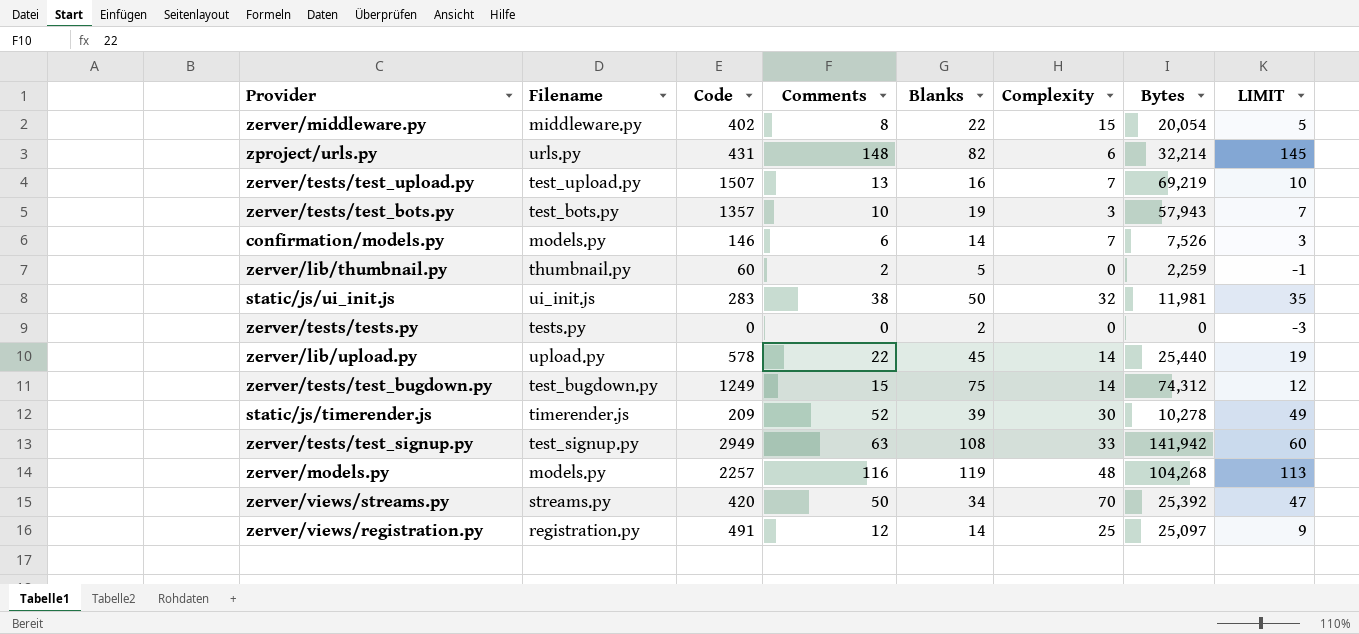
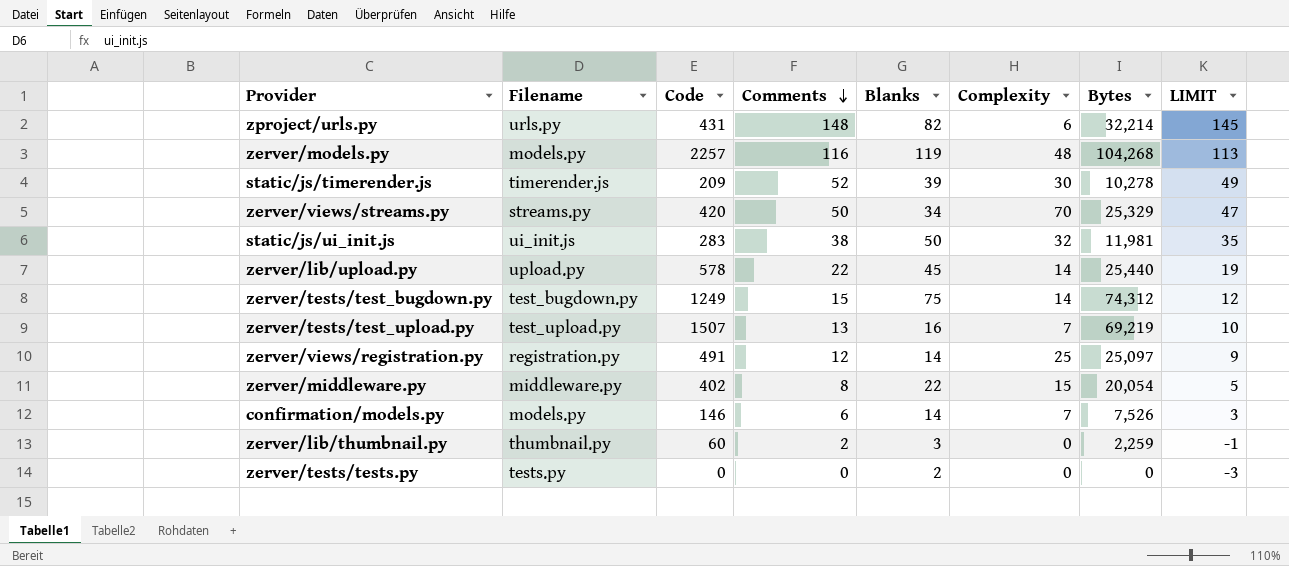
row order: none -> Comments descending
row zerver/tests/test_bots.py: test_bots.py | 1357 | 10 | 19 | 3 | 57,943 | 7 -> none
row zerver/tests/test_signup.py: test_signup.py | 2949 | 63 | 108 | 33 | 141,942 | 60 -> none
zerver/views/streams.py | Bytes: 25,392 -> 25,329
zerver/lib/thumbnail.py | Blanks: 5 -> 3

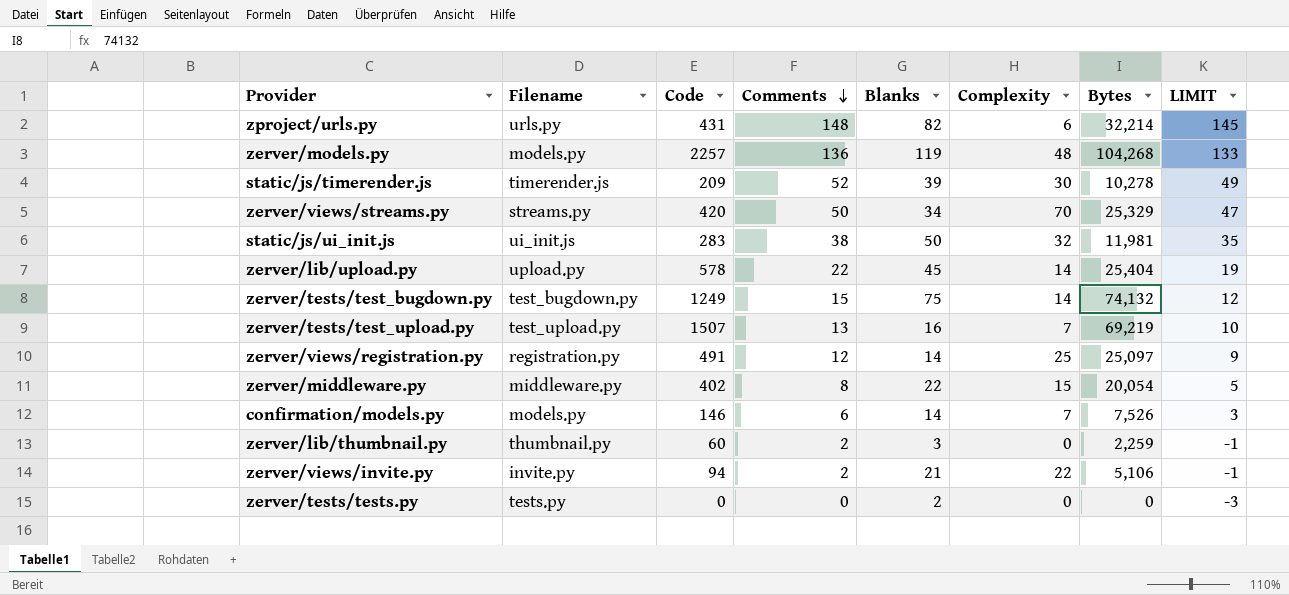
zerver/models.py | Comments: 116 -> 136
zerver/models.py | LIMIT: 113 -> 133
zerver/lib/upload.py | Bytes: 25,440 -> 25,404
zerver/tests/test_bugdown.py | Bytes: 74,312 -> 74,132
row zerver/views/invite.py: none -> invite.py | 94 | 2 | 21 | 22 | 5,106 | -1

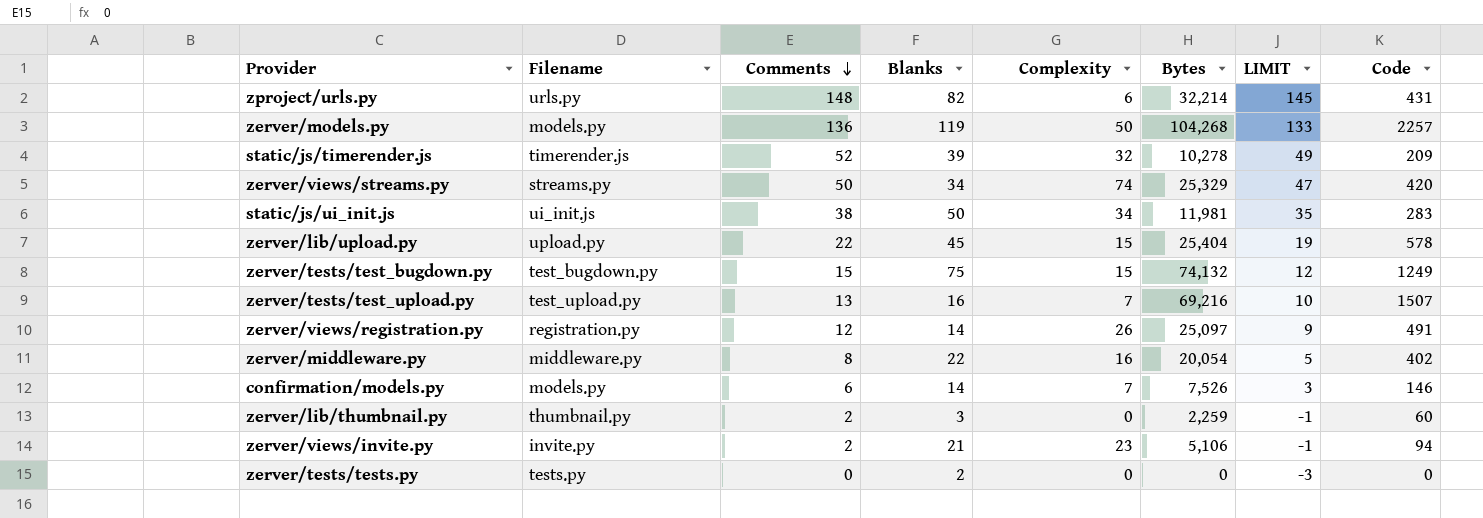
column Code | position: 3 -> 8
zerver/models.py | Complexity: 48 -> 50
static/js/timerender.js | Complexity: 30 -> 32
zerver/views/streams.py | Complexity: 70 -> 74
static/js/ui_init.js | Complexity: 32 -> 34
zerver/lib/upload.py | Complexity: 14 -> 15
zerver/tests/test_bugdown.py | Complexity: 14 -> 15
zerver/tests/test_upload.py | Bytes: 69,219 -> 69,216
zerver/views/registration.py | Complexity: 25 -> 26
zerver/middleware.py | Complexity: 15 -> 16
zerver/views/invite.py | Complexity: 22 -> 23

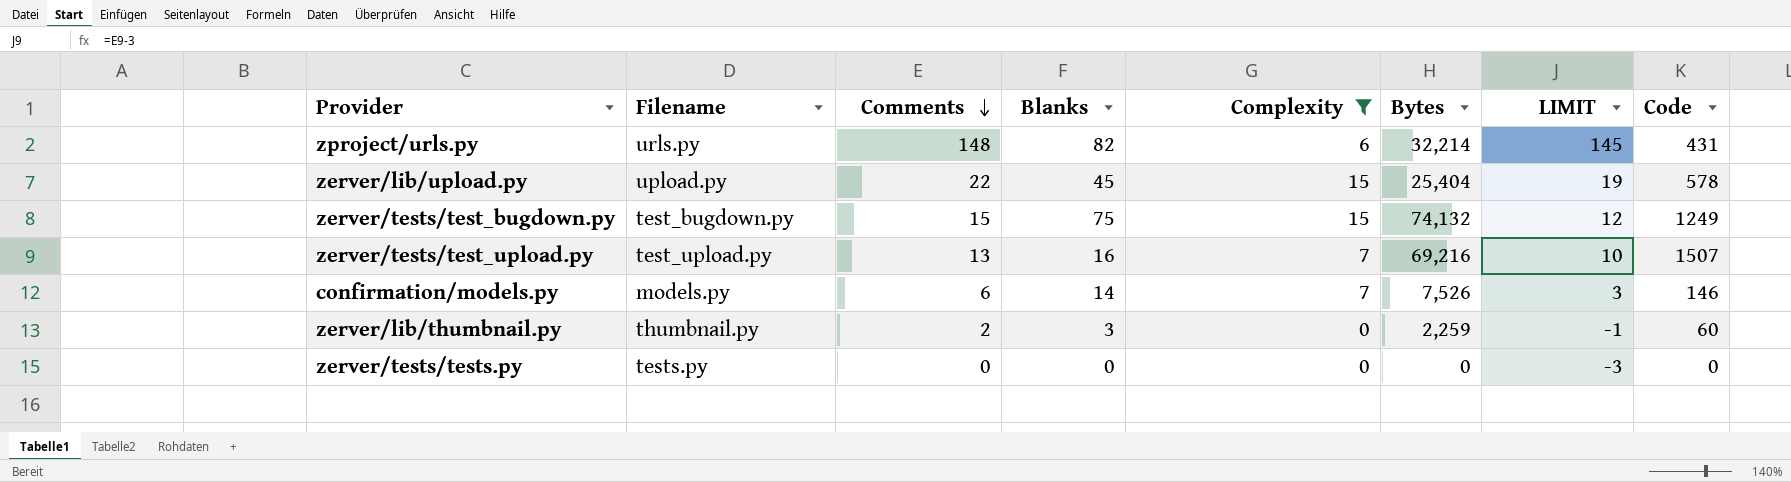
filter: none -> Complexity <= 15
zerver/tests/tests.py | Blanks: 2 -> 0

